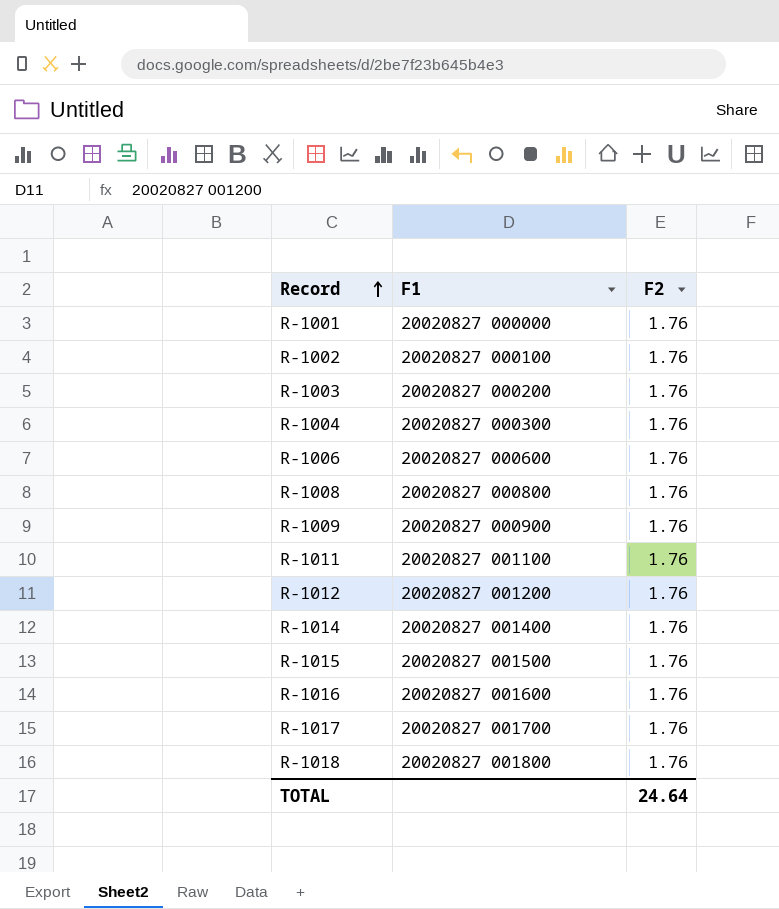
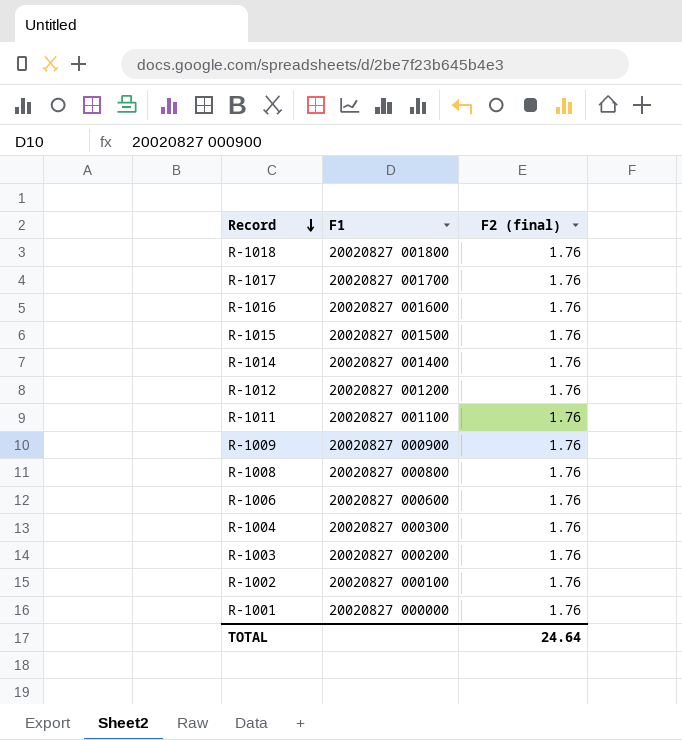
row order: Record ascending -> Record descending
column name: F2 -> F2 (final)

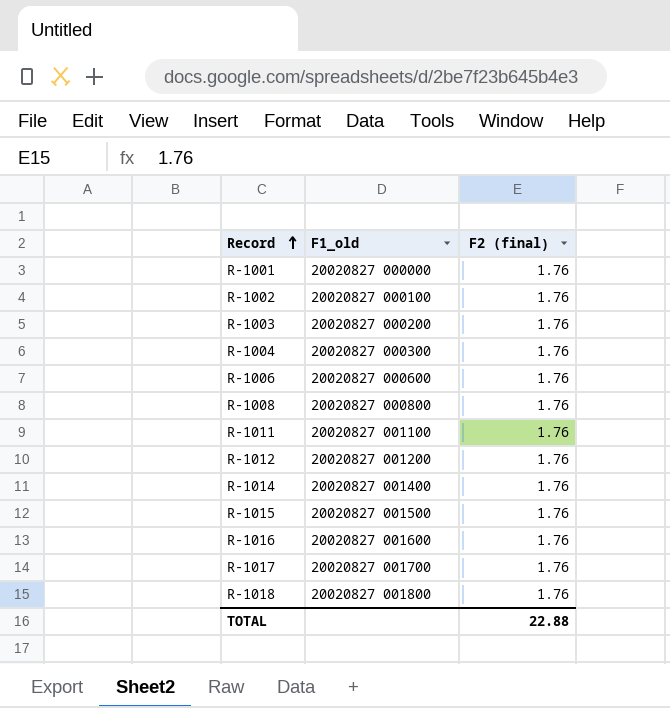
row order: Record descending -> Record ascending
column name: F1 -> F1_old
row R-1009: 20020827 000900 | 1.76 -> none
TOTAL | F2 (final): 24.64 -> 22.88

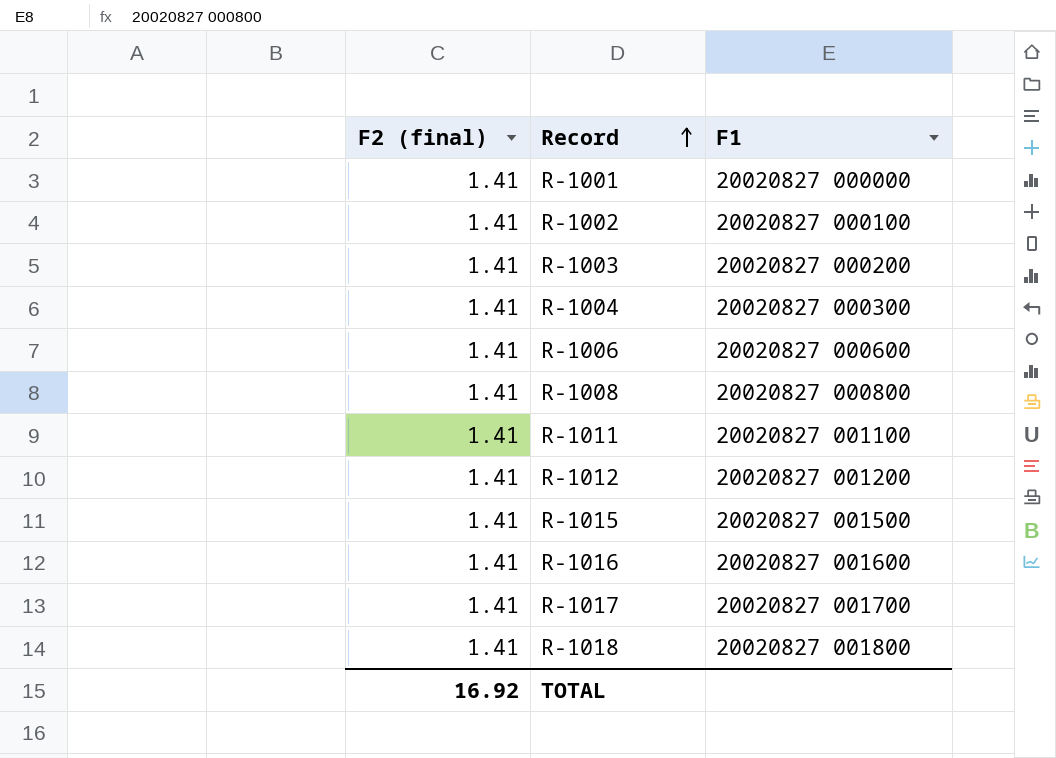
column F2 (final) | position: 3 -> 1
column name: F1_old -> F1
row R-1014: 20020827 001400 | 1.76 -> none
R-1001 | F2 (final): 1.76 -> 1.41
R-1002 | F2 (final): 1.76 -> 1.41
R-1003 | F2 (final): 1.76 -> 1.41
R-1004 | F2 (final): 1.76 -> 1.41
R-1006 | F2 (final): 1.76 -> 1.41
R-1008 | F2 (final): 1.76 -> 1.41
R-1011 | F2 (final): 1.76 -> 1.41
R-1012 | F2 (final): 1.76 -> 1.41
R-1015 | F2 (final): 1.76 -> 1.41
R-1016 | F2 (final): 1.76 -> 1.41
R-1017 | F2 (final): 1.76 -> 1.41
R-1018 | F2 (final): 1.76 -> 1.41
TOTAL | F2 (final): 22.88 -> 16.92

